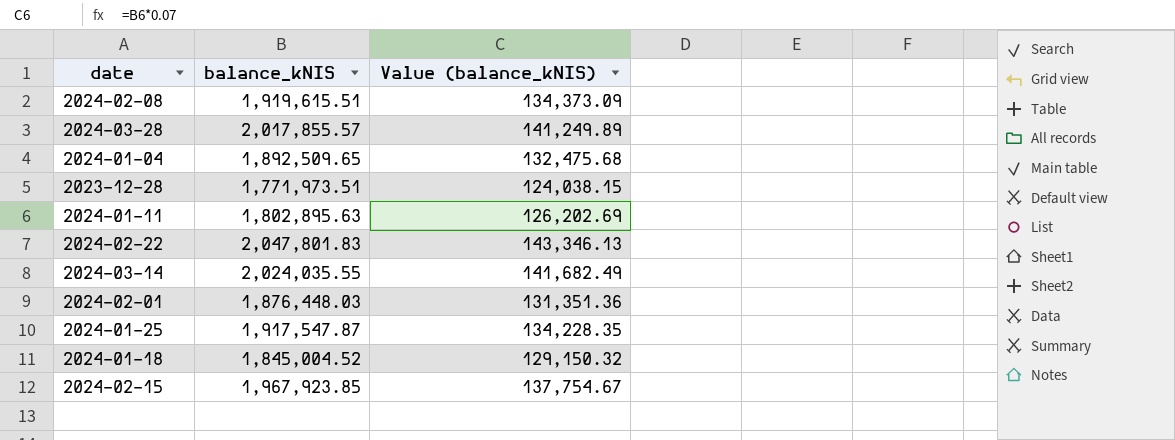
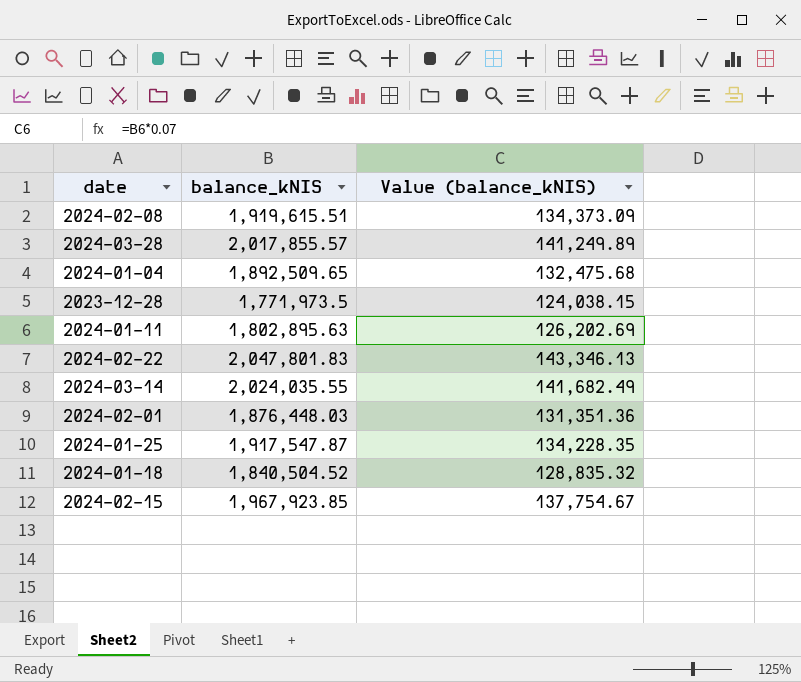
2023-12-28 | balance_kNIS: 1,771,973.51 -> 1,771,973.5
2024-01-18 | balance_kNIS: 1,845,004.52 -> 1,840,504.52
2024-01-18 | Value (balance_kNIS): 129,150.32 -> 128,835.32

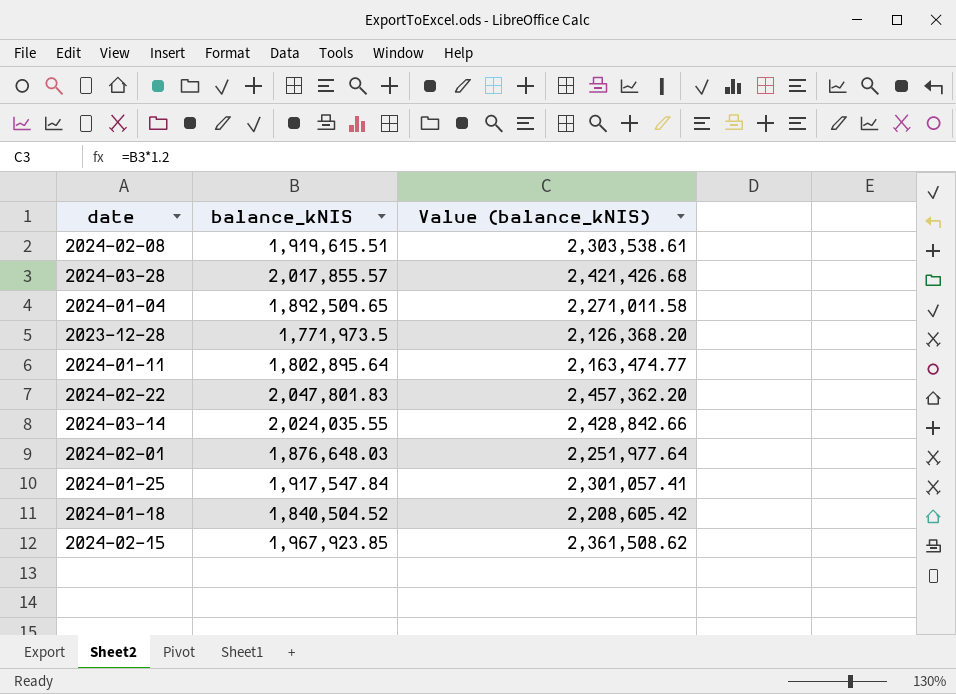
column Value (balance_kNIS) | formula: [balance_kNIS] * 0.07 -> [balance_kNIS] * 1.2
2024-01-11 | balance_kNIS: 1,802,895.63 -> 1,802,895.64
2024-02-01 | balance_kNIS: 1,876,448.03 -> 1,876,648.03
2024-01-25 | balance_kNIS: 1,917,547.87 -> 1,917,547.84

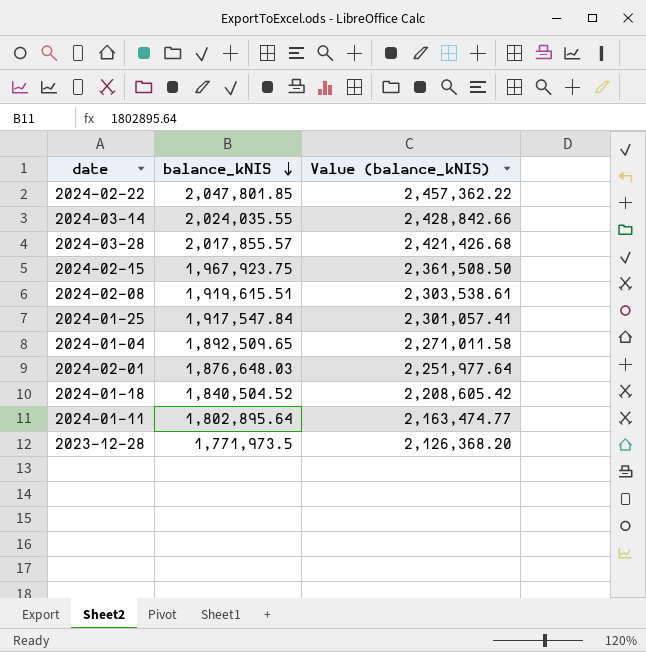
row order: none -> balance_kNIS descending
2024-02-22 | balance_kNIS: 2,047,801.83 -> 2,047,801.85
2024-02-22 | Value (balance_kNIS): 2,457,362.20 -> 2,457,362.22
2024-02-15 | balance_kNIS: 1,967,923.85 -> 1,967,923.75
2024-02-15 | Value (balance_kNIS): 2,361,508.62 -> 2,361,508.50

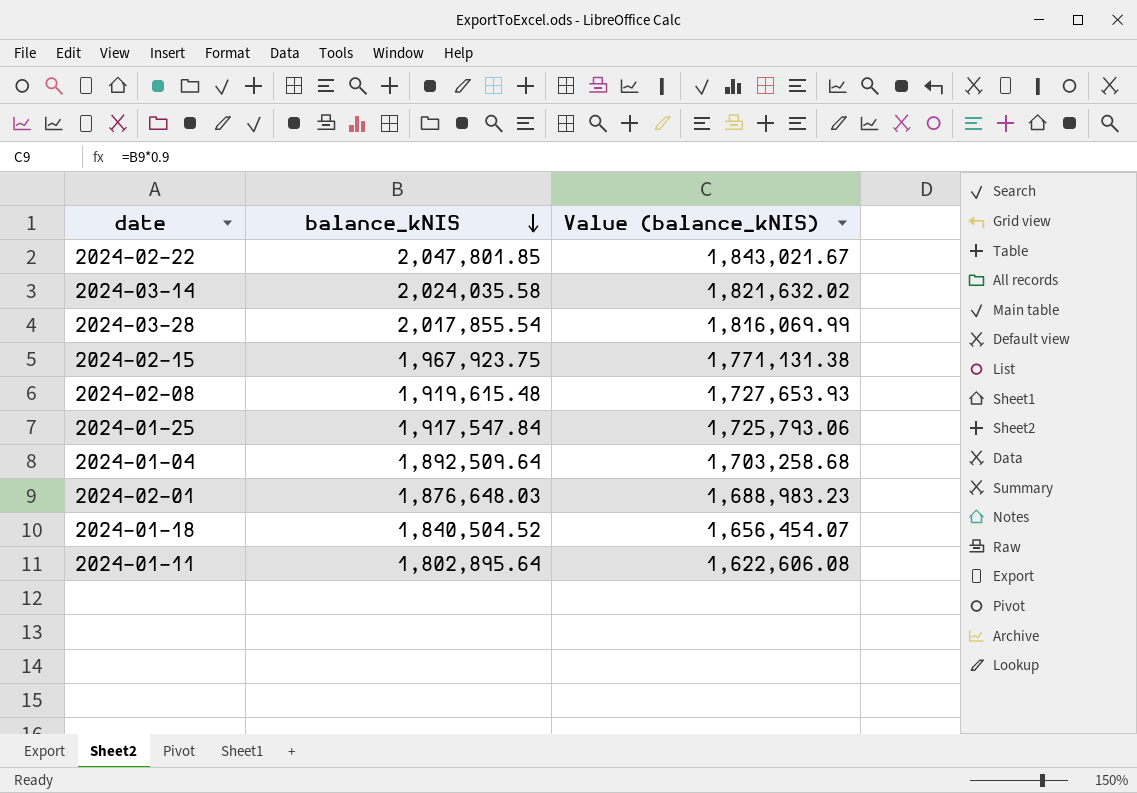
column Value (balance_kNIS) | formula: [balance_kNIS] * 1.2 -> [balance_kNIS] * 0.9
row 2023-12-28: 1,771,973.5 | 2,126,368.20 -> none
2024-03-14 | balance_kNIS: 2,024,035.55 -> 2,024,035.58
2024-03-28 | balance_kNIS: 2,017,855.57 -> 2,017,855.54
2024-02-08 | balance_kNIS: 1,919,615.51 -> 1,919,615.48
2024-01-04 | balance_kNIS: 1,892,509.65 -> 1,892,509.64

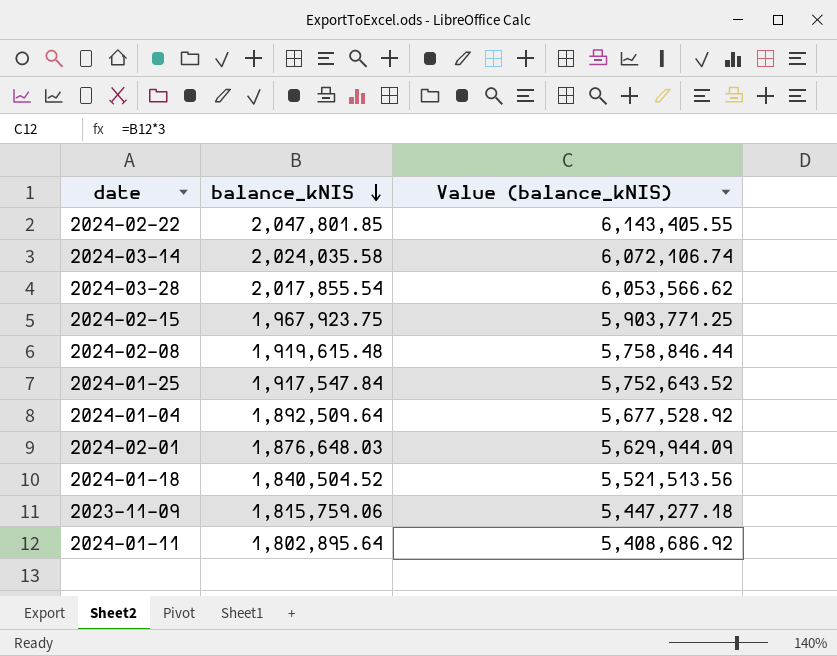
column Value (balance_kNIS) | formula: [balance_kNIS] * 0.9 -> [balance_kNIS] * 3
row 2023-11-09: none -> 1,815,759.06 | 5,447,277.18

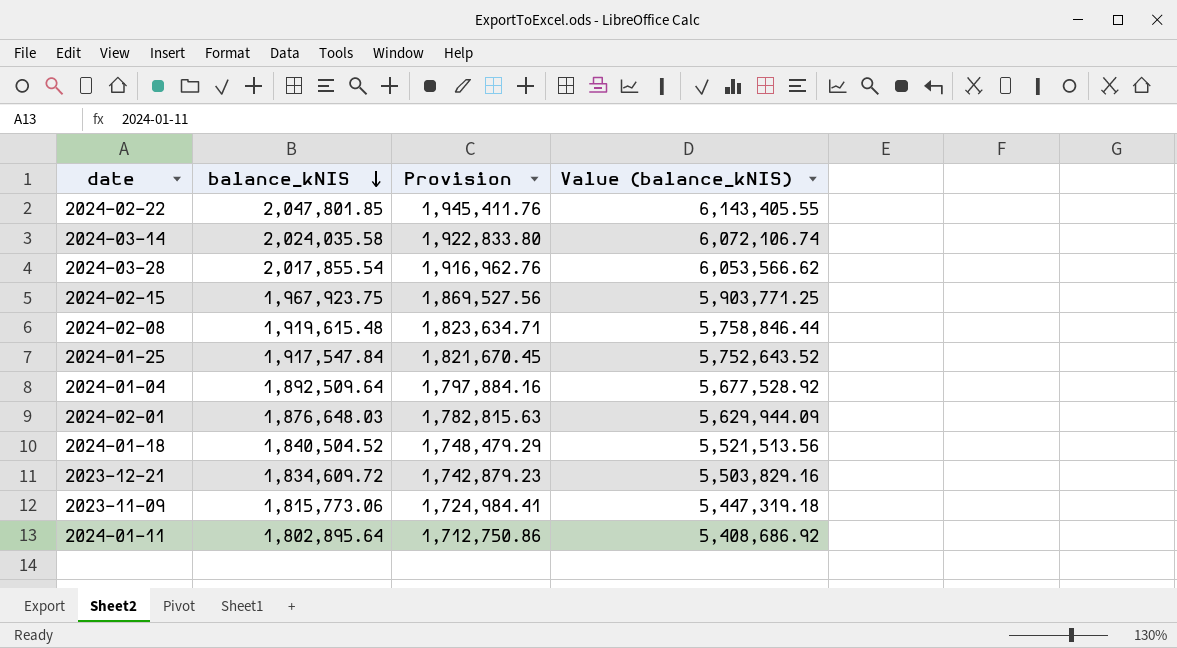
column Provision | formula: none -> [balance_kNIS] * 0.95
row 2023-12-21: none -> 1,834,609.72 | 1,742,879.23 | 5,503,829.16
2023-11-09 | balance_kNIS: 1,815,759.06 -> 1,815,773.06
2023-11-09 | Value (balance_kNIS): 5,447,277.18 -> 5,447,319.18

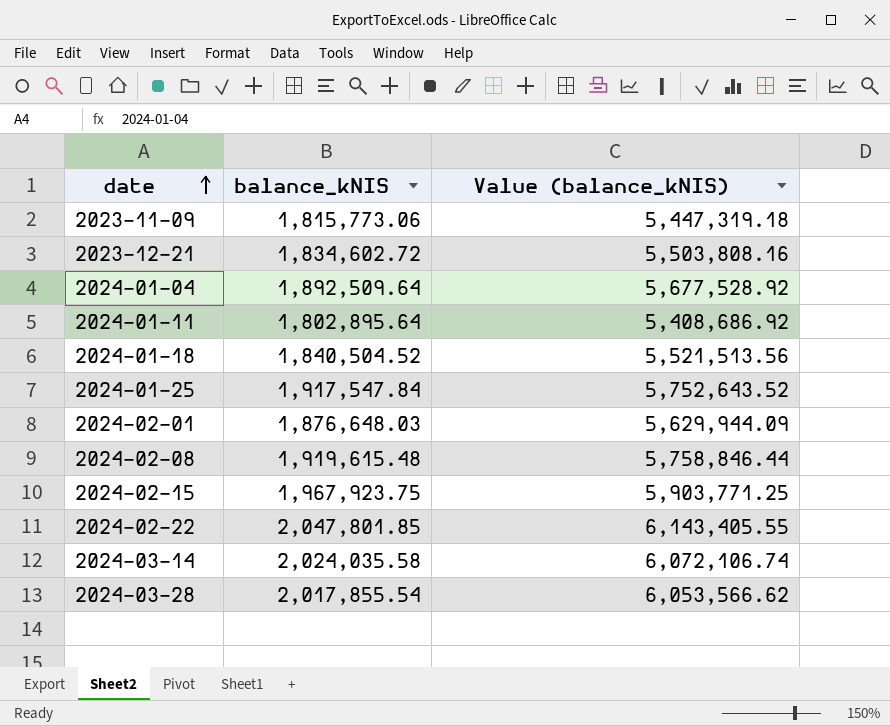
row order: balance_kNIS descending -> date ascending
column Provision | formula: [balance_kNIS] * 0.95 -> none
2023-12-21 | balance_kNIS: 1,834,609.72 -> 1,834,602.72
2023-12-21 | Value (balance_kNIS): 5,503,829.16 -> 5,503,808.16

